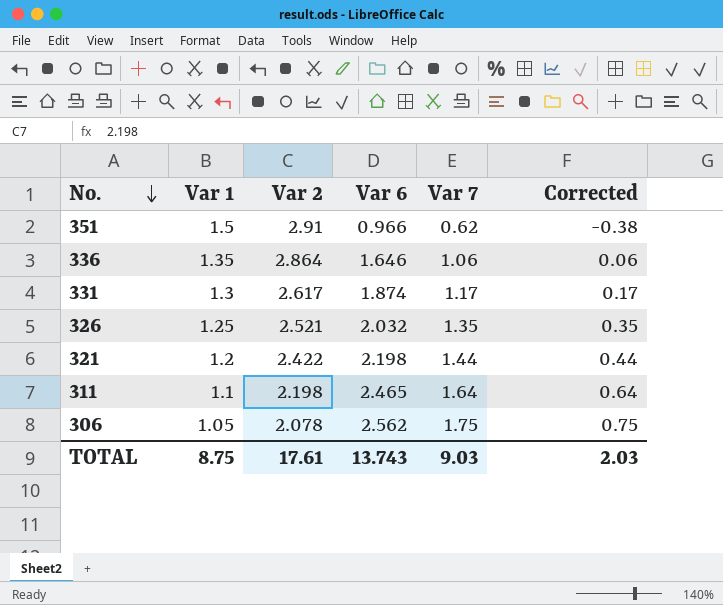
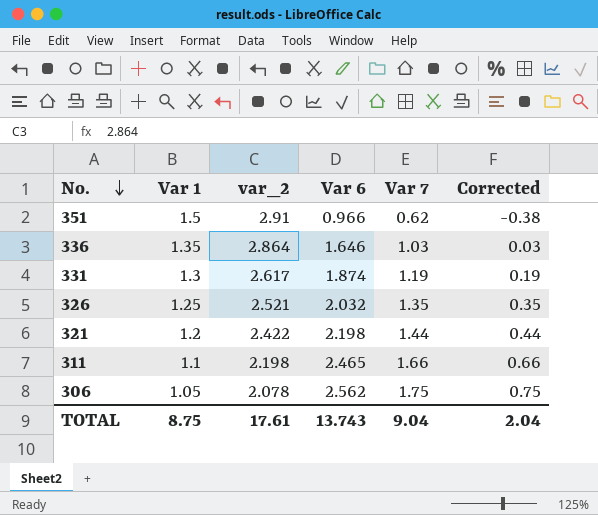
column name: Var 2 -> var_2
336 | Var 7: 1.06 -> 1.03
336 | Corrected: 0.06 -> 0.03
331 | Var 7: 1.17 -> 1.19
331 | Corrected: 0.17 -> 0.19
311 | Var 7: 1.64 -> 1.66
311 | Corrected: 0.64 -> 0.66
TOTAL | Var 7: 9.03 -> 9.04
TOTAL | Corrected: 2.03 -> 2.04

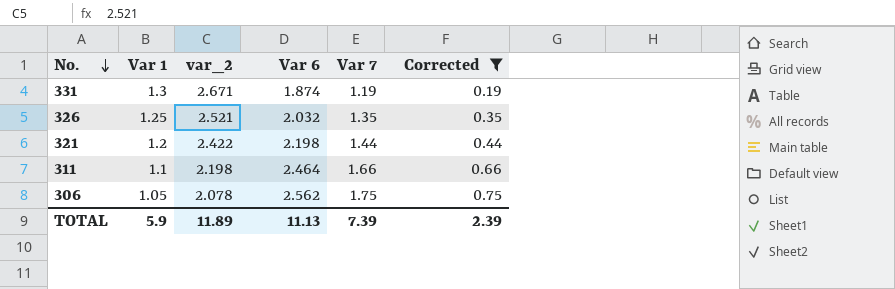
filter: none -> Corrected >= 0.19
331 | var_2: 2.617 -> 2.671
311 | Var 6: 2.465 -> 2.464
TOTAL | Var 1: 8.75 -> 5.9
TOTAL | var_2: 17.61 -> 11.89
TOTAL | Var 6: 13.743 -> 11.13
TOTAL | Var 7: 9.04 -> 7.39
TOTAL | Corrected: 2.04 -> 2.39

